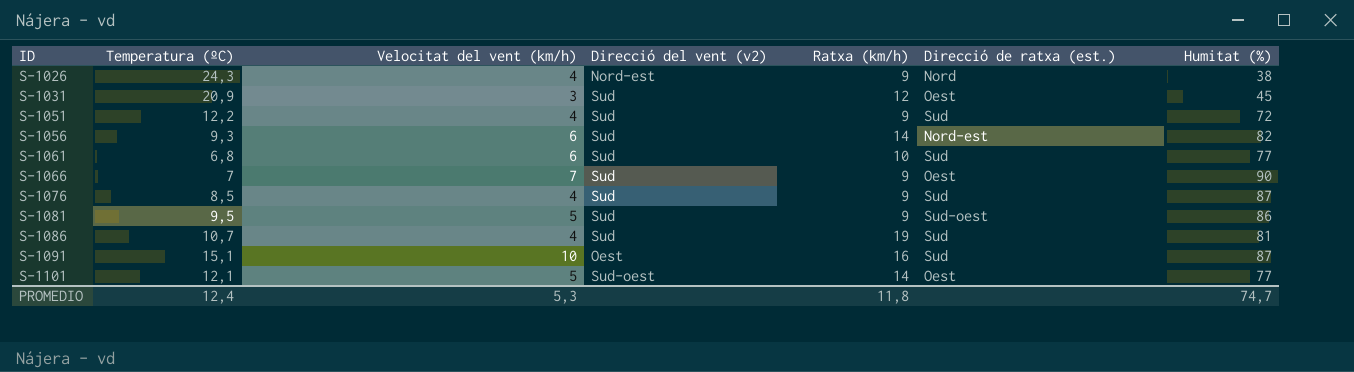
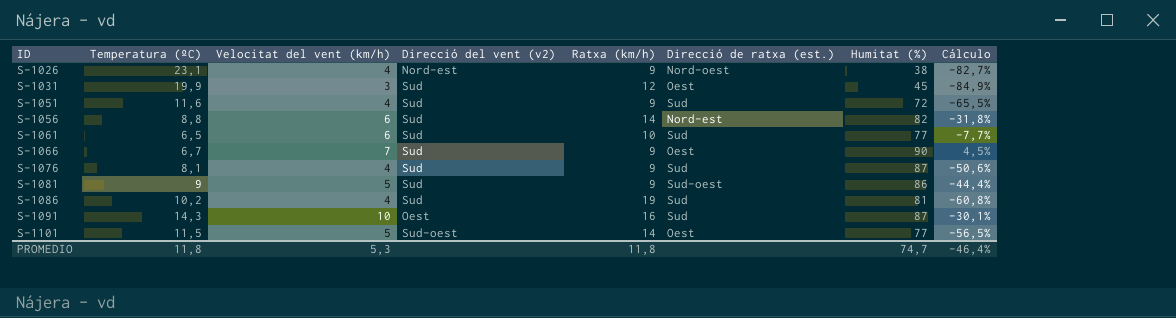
column Cálculo | formula: none -> ([Velocitat del vent (km/h)] - [Temperatura (ºC)]) / [Temperatura (ºC)]
S-1026 | Temperatura (ºC): 24,3 -> 23,1
S-1026 | Direcció de ratxa (est.): Nord -> Nord-oest
S-1031 | Temperatura (ºC): 20,9 -> 19,9
S-1051 | Temperatura (ºC): 12,2 -> 11,6
S-1056 | Temperatura (ºC): 9,3 -> 8,8
S-1061 | Temperatura (ºC): 6,8 -> 6,5
S-1066 | Temperatura (ºC): 7 -> 6,7
S-1076 | Temperatura (ºC): 8,5 -> 8,1
S-1081 | Temperatura (ºC): 9,5 -> 9
S-1086 | Temperatura (ºC): 10,7 -> 10,2
S-1091 | Temperatura (ºC): 15,1 -> 14,3
S-1101 | Temperatura (ºC): 12,1 -> 11,5
PROMEDIO | Temperatura (ºC): 12,4 -> 11,8

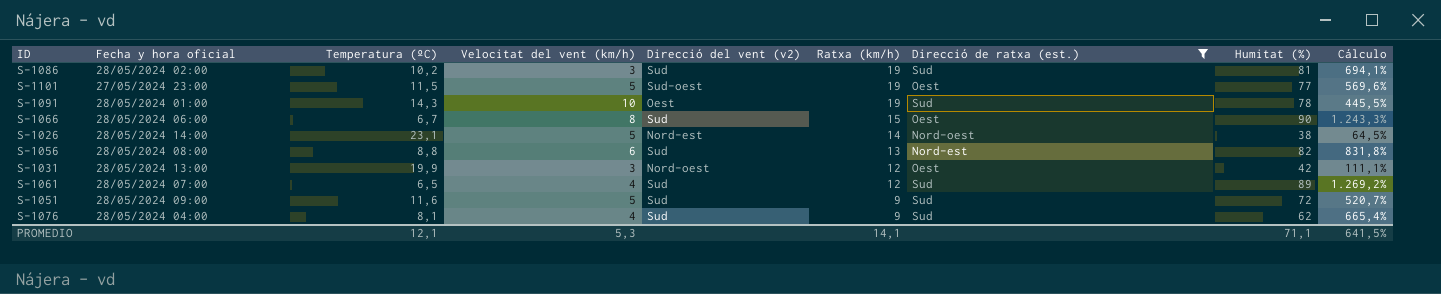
filter: none -> Direcció de ratxa (est.) != Sud-oest
row order: ID ascending -> Ratxa (km/h) descending
column Fecha y hora oficial | position: none -> 2
column Cálculo | formula: ([Velocitat del vent (km/h)] - [Temperatura (ºC)]) / [Temperatura (ºC)] -> ([Humitat (%)] - [Temperatura (ºC)]) / [Temperatura (ºC)]
S-1086 | Velocitat del vent (km/h): 4 -> 3
S-1101 | Ratxa (km/h): 14 -> 19
S-1091 | Ratxa (km/h): 16 -> 19
S-1091 | Humitat (%): 87 -> 78
S-1066 | Velocitat del vent (km/h): 7 -> 8
S-1066 | Ratxa (km/h): 9 -> 15
S-1026 | Velocitat del vent (km/h): 4 -> 5
S-1026 | Ratxa (km/h): 9 -> 14
S-1056 | Ratxa (km/h): 14 -> 13
S-1031 | Direcció del vent (v2): Sud -> Nord-oest
S-1031 | Humitat (%): 45 -> 42
S-1061 | Velocitat del vent (km/h): 6 -> 4
S-1061 | Ratxa (km/h): 10 -> 12
S-1061 | Humitat (%): 77 -> 89
S-1051 | Velocitat del vent (km/h): 4 -> 5
S-1076 | Humitat (%): 87 -> 62
PROMEDIO | Temperatura (ºC): 11,8 -> 12,1
PROMEDIO | Ratxa (km/h): 11,8 -> 14,1
PROMEDIO | Humitat (%): 74,7 -> 71,1
PROMEDIO | Cálculo: -46,4% -> 641,5%

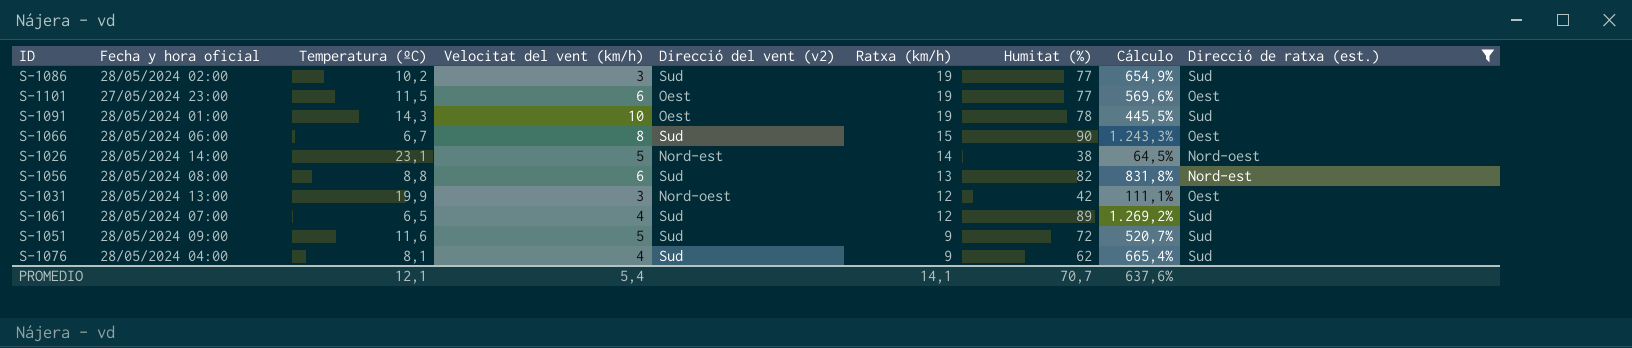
column Direcció de ratxa (est.) | position: 7 -> 9
S-1086 | Humitat (%): 81 -> 77
S-1086 | Cálculo: 694,1% -> 654,9%
S-1101 | Velocitat del vent (km/h): 5 -> 6
S-1101 | Direcció del vent (v2): Sud-oest -> Oest
PROMEDIO | Velocitat del vent (km/h): 5,3 -> 5,4
PROMEDIO | Humitat (%): 71,1 -> 70,7
PROMEDIO | Cálculo: 641,5% -> 637,6%

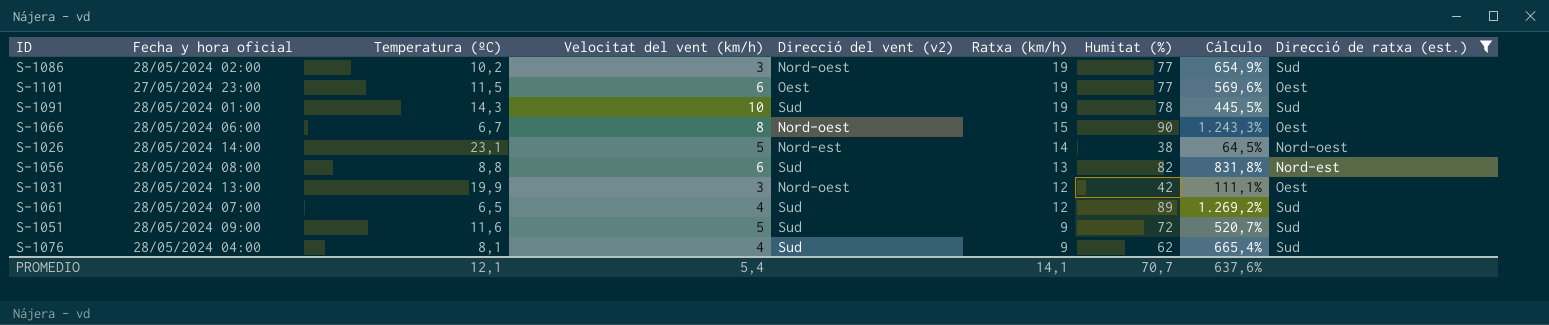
S-1086 | Direcció del vent (v2): Sud -> Nord-oest
S-1091 | Direcció del vent (v2): Oest -> Sud
S-1066 | Direcció del vent (v2): Sud -> Nord-oest

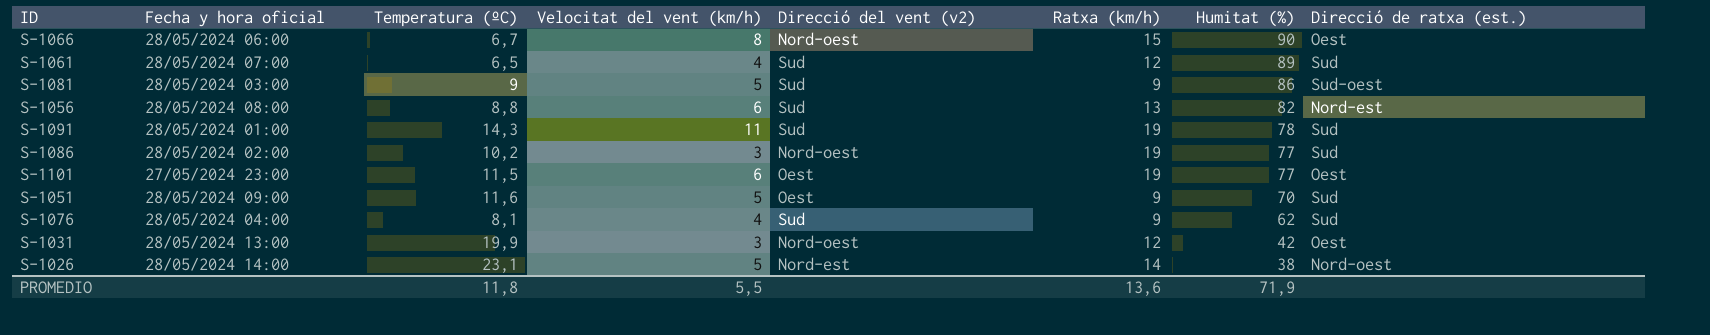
filter: Direcció de ratxa (est.) != Sud-oest -> none
row order: Ratxa (km/h) descending -> Humitat (%) descending
column Cálculo | formula: ([Humitat (%)] - [Temperatura (ºC)]) / [Temperatura (ºC)] -> none
S-1091 | Velocitat del vent (km/h): 10 -> 11
S-1051 | Direcció del vent (v2): Sud -> Oest
S-1051 | Humitat (%): 72 -> 70
PROMEDIO | Temperatura (ºC): 12,1 -> 11,8
PROMEDIO | Velocitat del vent (km/h): 5,4 -> 5,5
PROMEDIO | Ratxa (km/h): 14,1 -> 13,6
PROMEDIO | Humitat (%): 70,7 -> 71,9

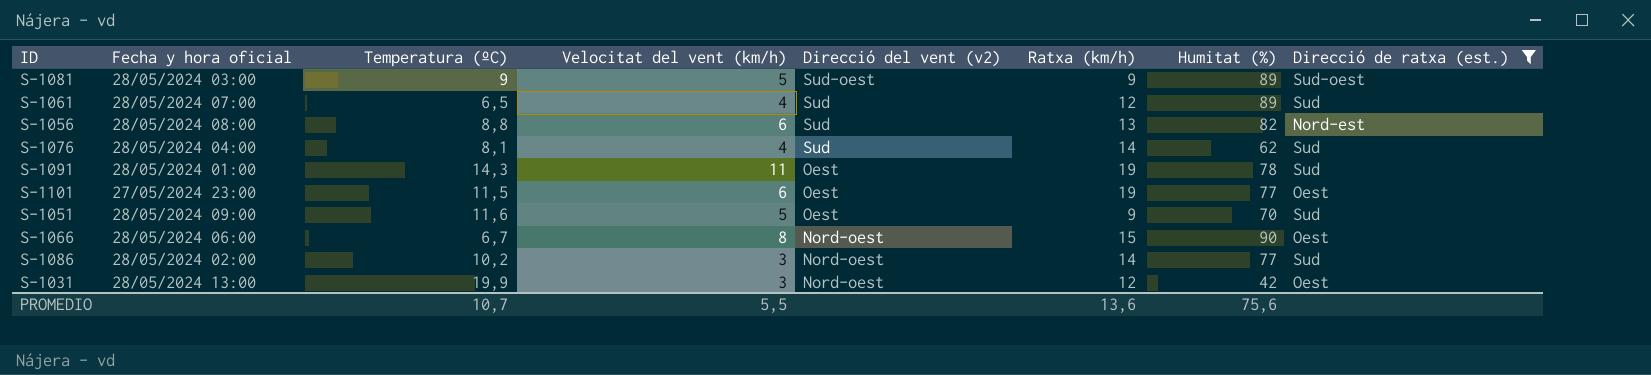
filter: none -> Direcció de ratxa (est.) != Nord-oest
row order: Humitat (%) descending -> Direcció del vent (v2) descending
S-1081 | Direcció del vent (v2): Sud -> Sud-oest
S-1081 | Humitat (%): 86 -> 89
S-1076 | Ratxa (km/h): 9 -> 14
S-1091 | Direcció del vent (v2): Sud -> Oest
S-1086 | Ratxa (km/h): 19 -> 14
PROMEDIO | Temperatura (ºC): 11,8 -> 10,7
PROMEDIO | Humitat (%): 71,9 -> 75,6

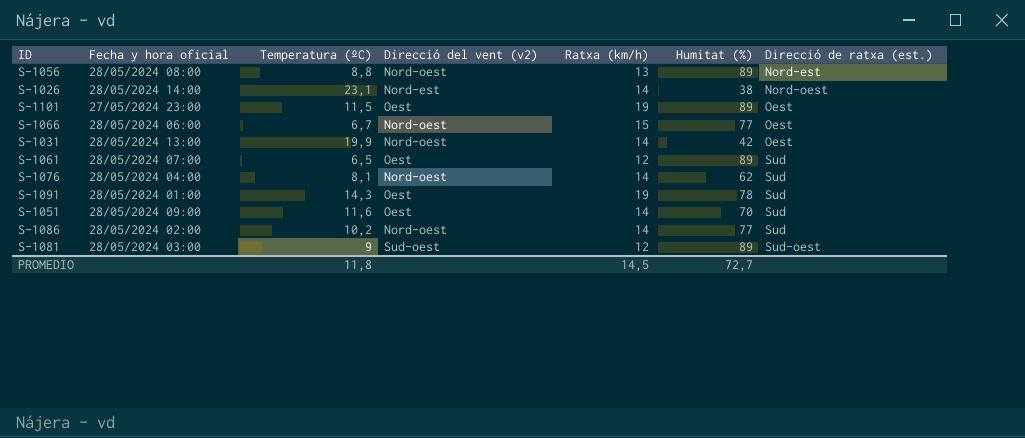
filter: Direcció de ratxa (est.) != Nord-oest -> none
row order: Direcció del vent (v2) descending -> Direcció de ratxa (est.) ascending
column Velocitat del vent (km/h) | position: 4 -> none
S-1056 | Direcció del vent (v2): Sud -> Nord-oest
S-1056 | Humitat (%): 82 -> 89
S-1101 | Humitat (%): 77 -> 89
S-1066 | Humitat (%): 90 -> 77
S-1031 | Ratxa (km/h): 12 -> 14
S-1061 | Direcció del vent (v2): Sud -> Oest
S-1076 | Direcció del vent (v2): Sud -> Nord-oest
S-1051 | Ratxa (km/h): 9 -> 14
S-1081 | Ratxa (km/h): 9 -> 12
PROMEDIO | Temperatura (ºC): 10,7 -> 11,8
PROMEDIO | Ratxa (km/h): 13,6 -> 14,5
PROMEDIO | Humitat (%): 75,6 -> 72,7

